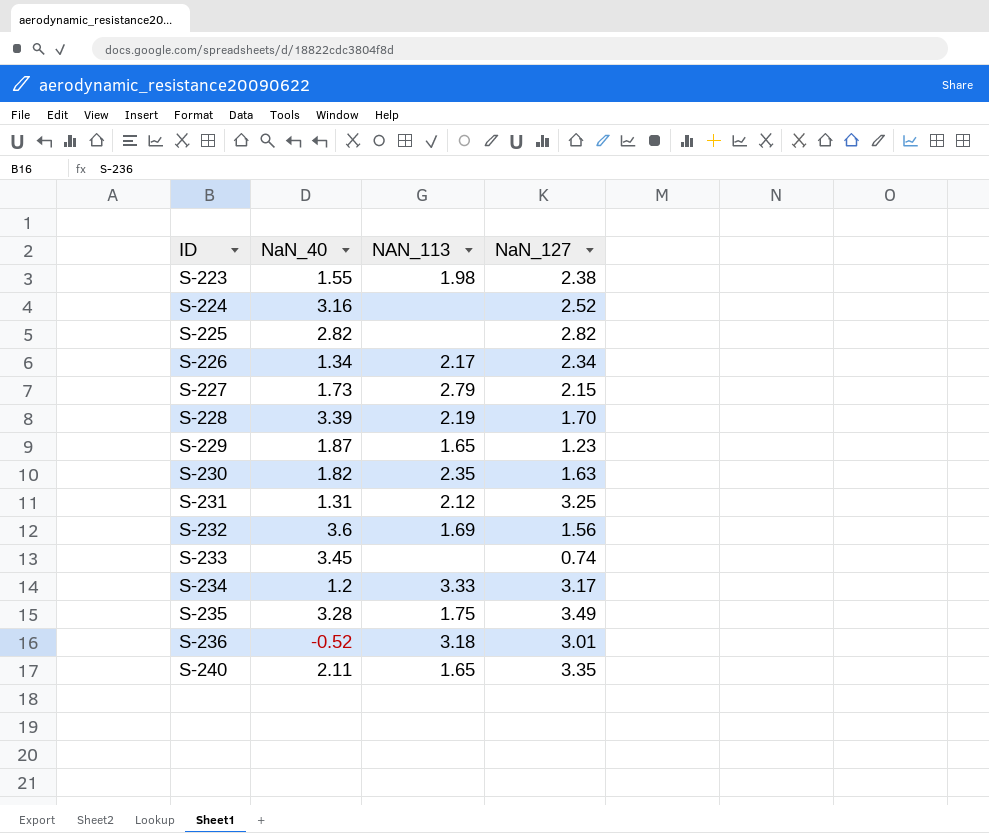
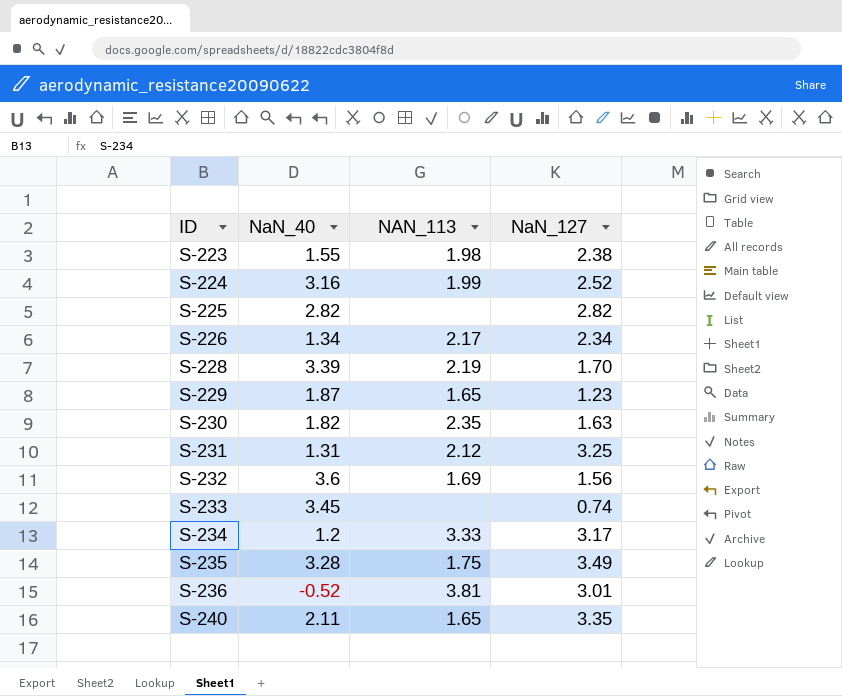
row S-227: 1.73 | 2.79 | 2.15 -> none
S-224 | NAN_113: none -> 1.99
S-236 | NAN_113: 3.18 -> 3.81

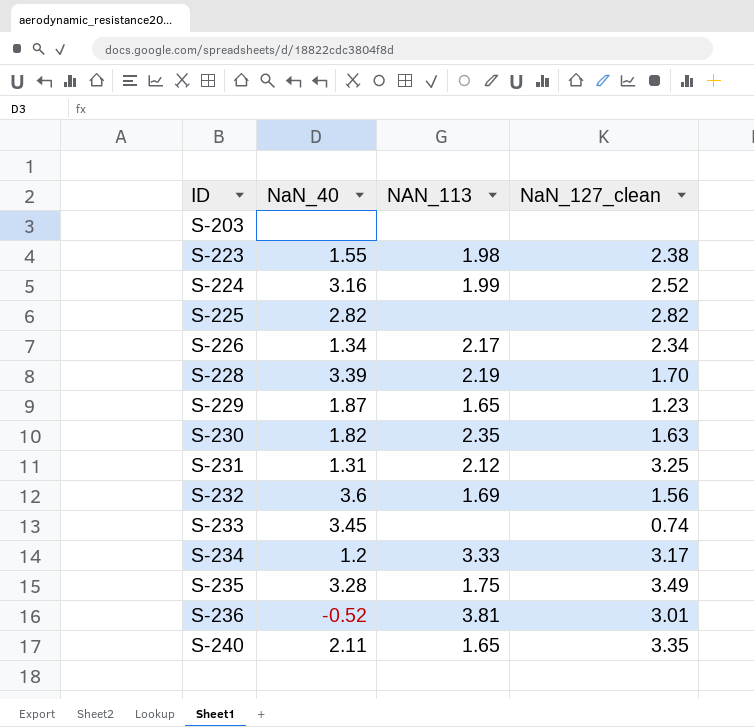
column name: NaN_127 -> NaN_127_clean
row S-203: none -> none | none | none

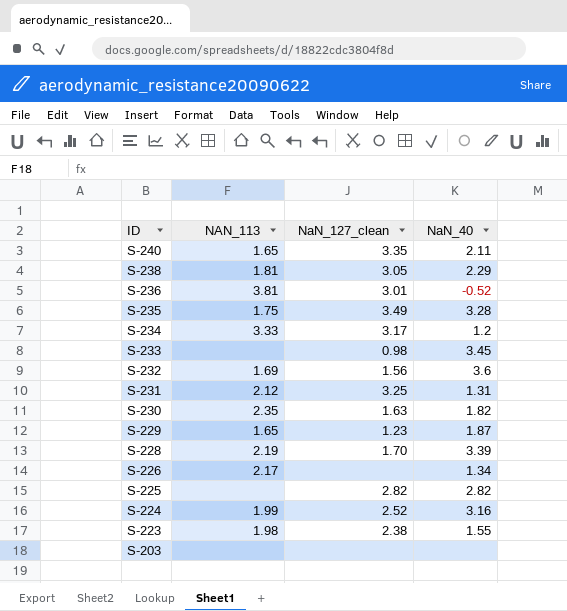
row order: ID ascending -> ID descending
column NaN_40 | position: 2 -> 4
row S-238: none -> 1.81 | 3.05 | 2.29
S-233 | NaN_127_clean: 0.74 -> 0.98
S-226 | NaN_127_clean: 2.34 -> none

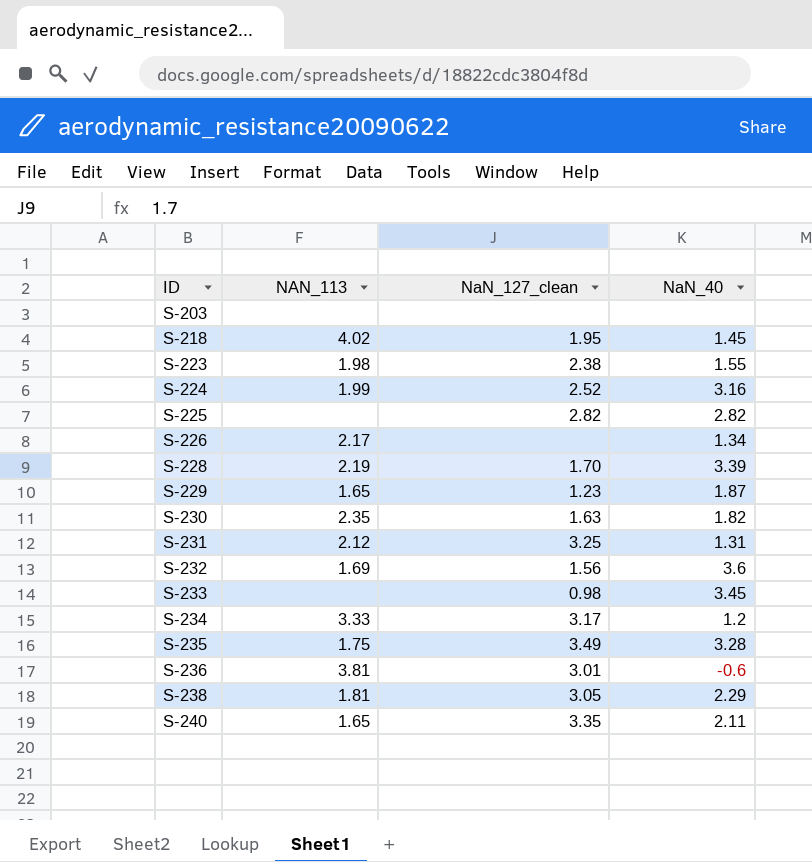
row order: ID descending -> ID ascending
row S-218: none -> 4.02 | 1.95 | 1.45
S-236 | NaN_40: -0.52 -> -0.6

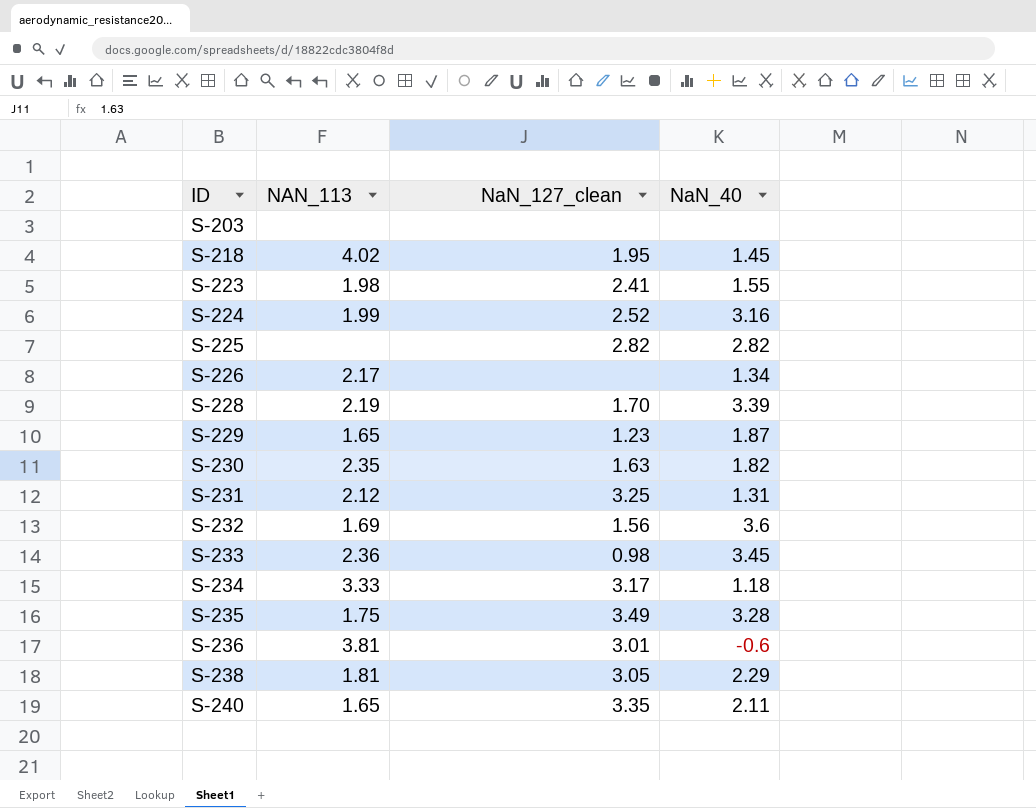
S-223 | NaN_127_clean: 2.38 -> 2.41
S-233 | NAN_113: none -> 2.36
S-234 | NaN_40: 1.2 -> 1.18

